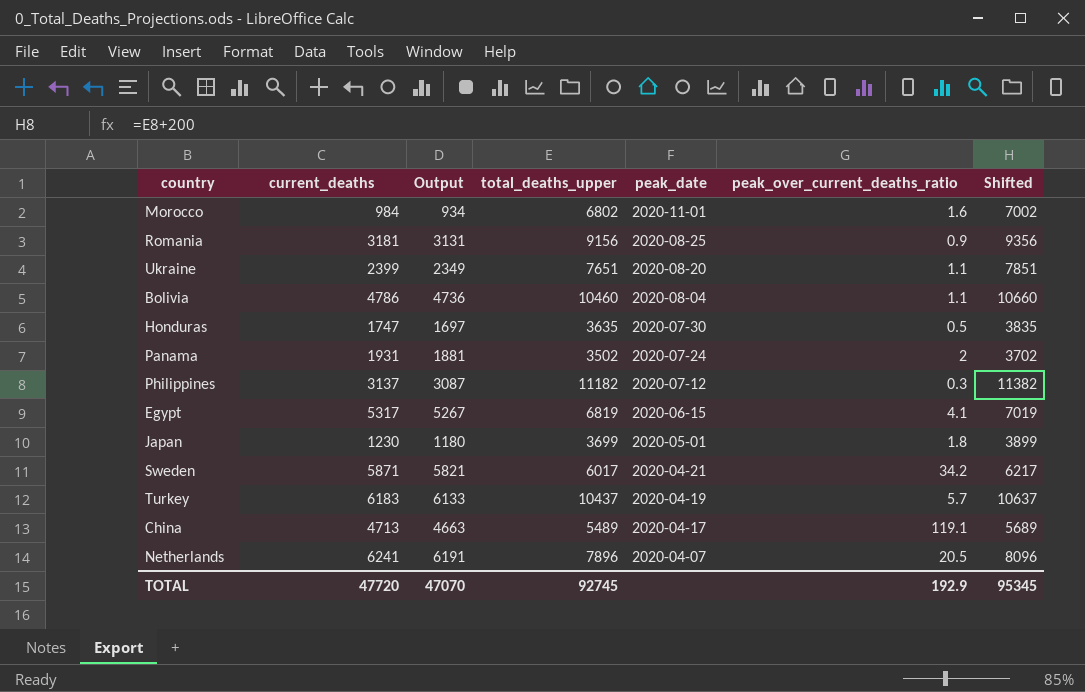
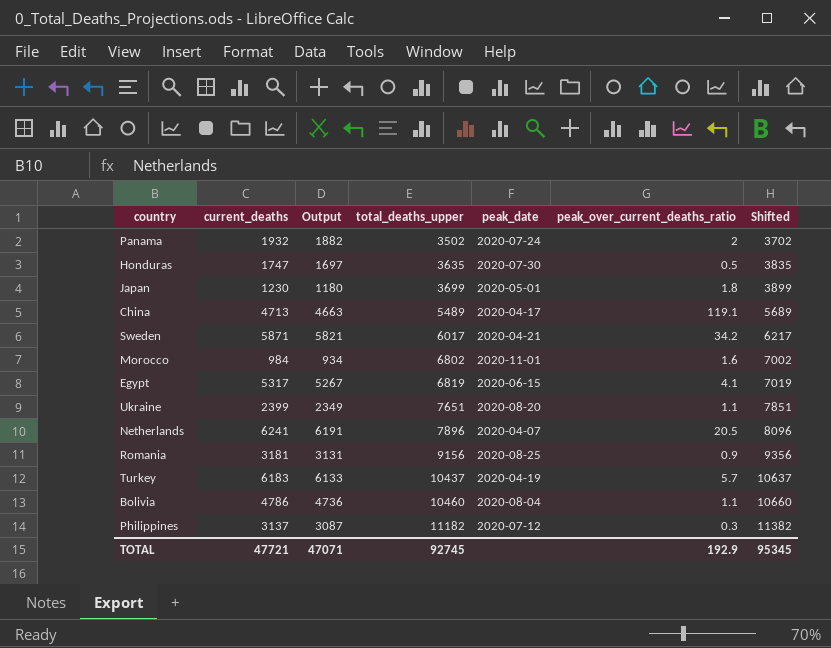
row order: peak_date descending -> total_deaths_upper ascending
Panama | current_deaths: 1931 -> 1932
Panama | Output: 1881 -> 1882
TOTAL | current_deaths: 47720 -> 47721
TOTAL | Output: 47070 -> 47071

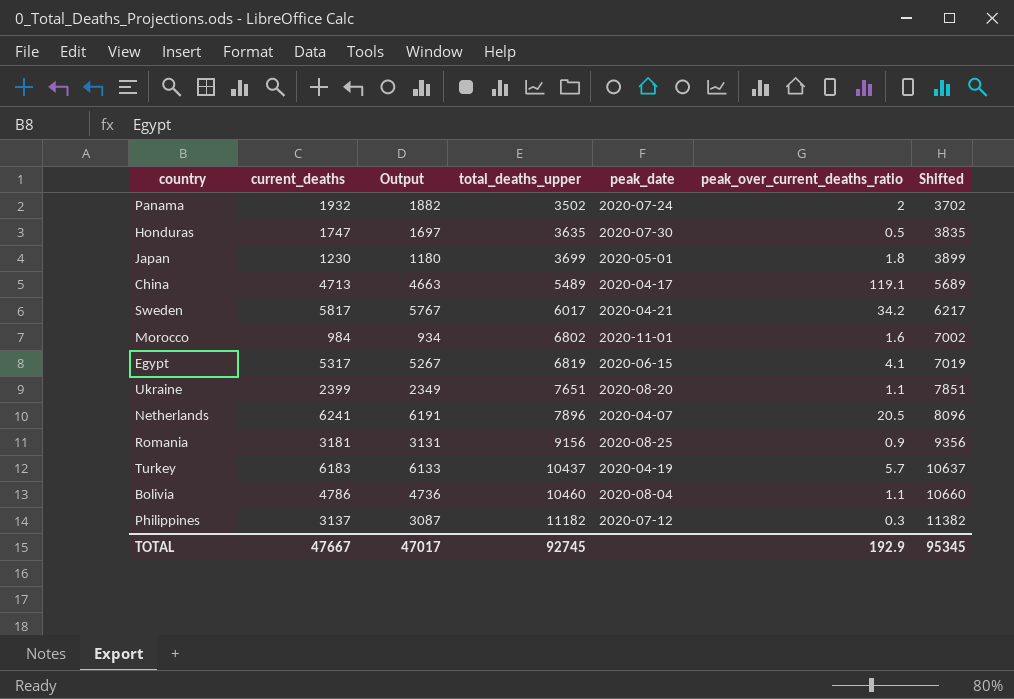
Sweden | current_deaths: 5871 -> 5817
Sweden | Output: 5821 -> 5767
TOTAL | current_deaths: 47721 -> 47667
TOTAL | Output: 47071 -> 47017

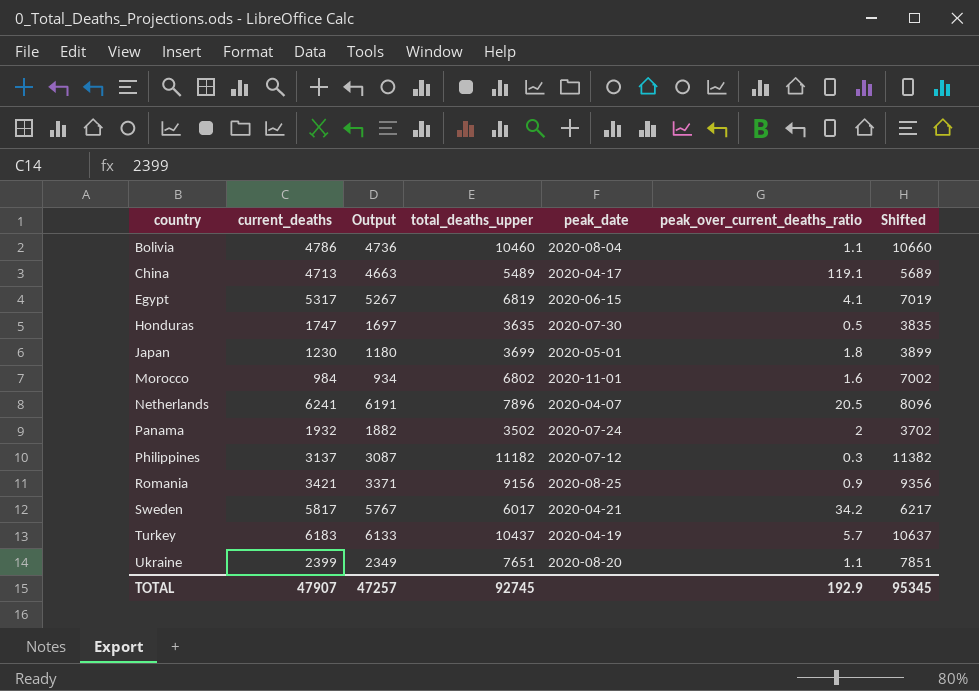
row order: total_deaths_upper ascending -> country ascending
Romania | current_deaths: 3181 -> 3421
Romania | Output: 3131 -> 3371
TOTAL | current_deaths: 47667 -> 47907
TOTAL | Output: 47017 -> 47257

